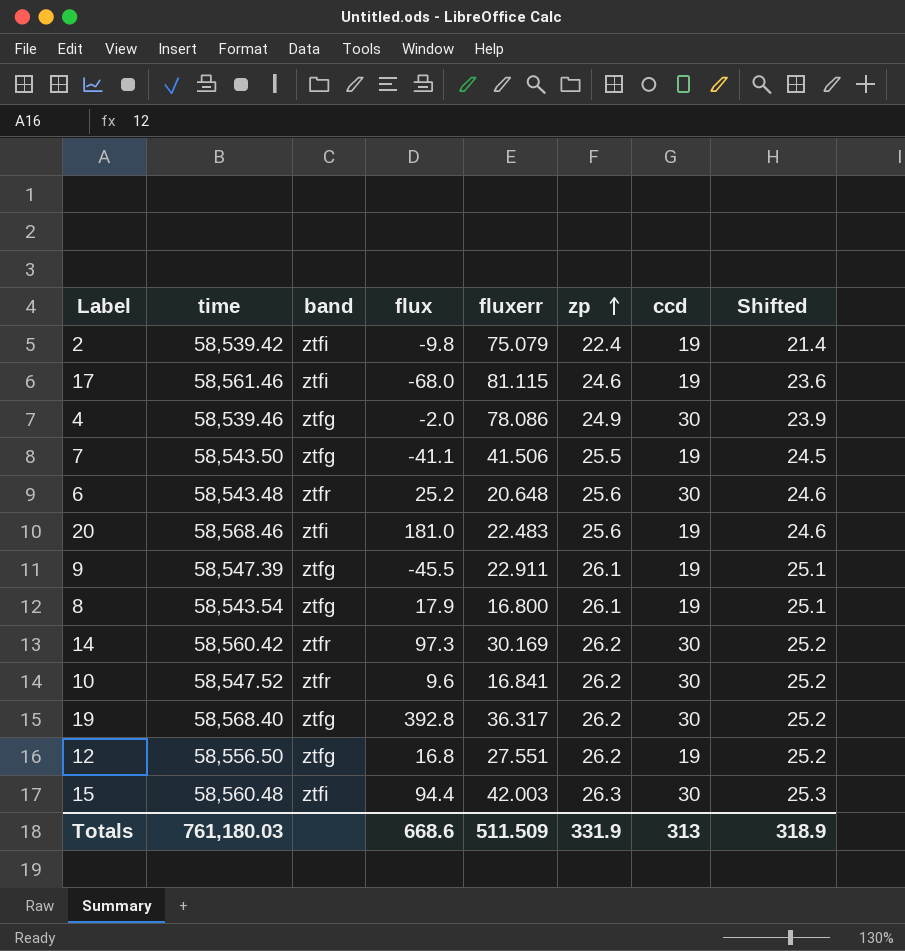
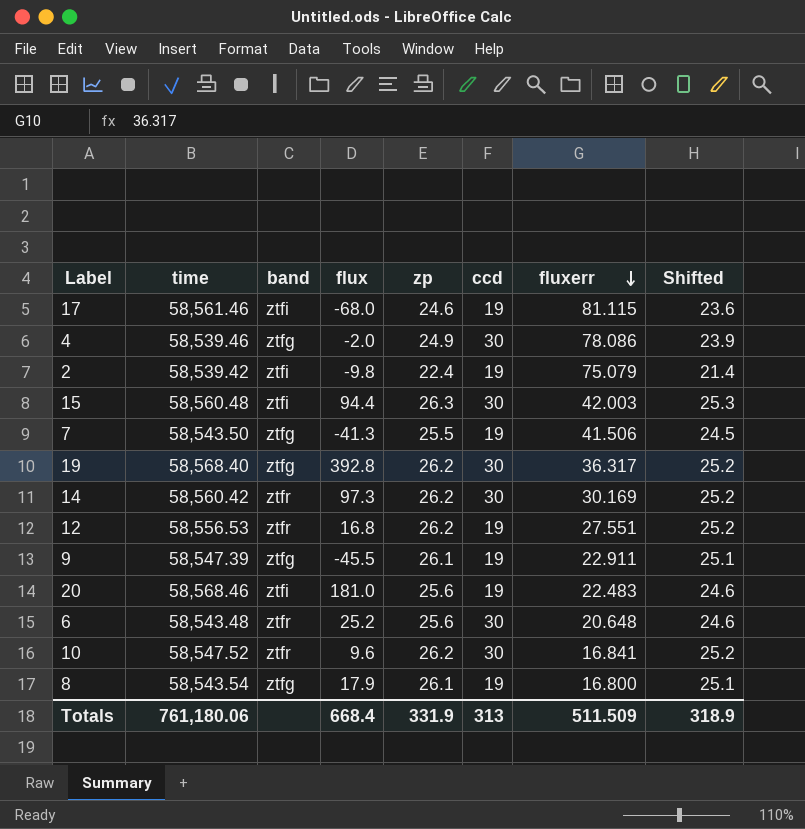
row order: zp ascending -> fluxerr descending
column fluxerr | position: 5 -> 7
7 | flux: -41.1 -> -41.3
12 | time: 58,556.50 -> 58,556.53
12 | band: ztfg -> ztfr
Totals | time: 761,180.03 -> 761,180.06
Totals | flux: 668.6 -> 668.4

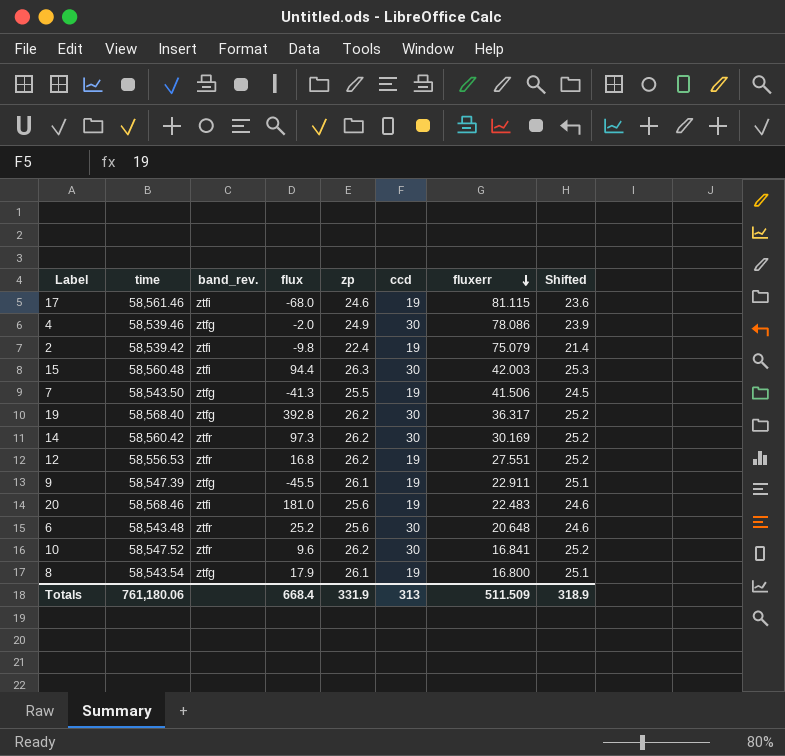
column name: band -> band_rev.

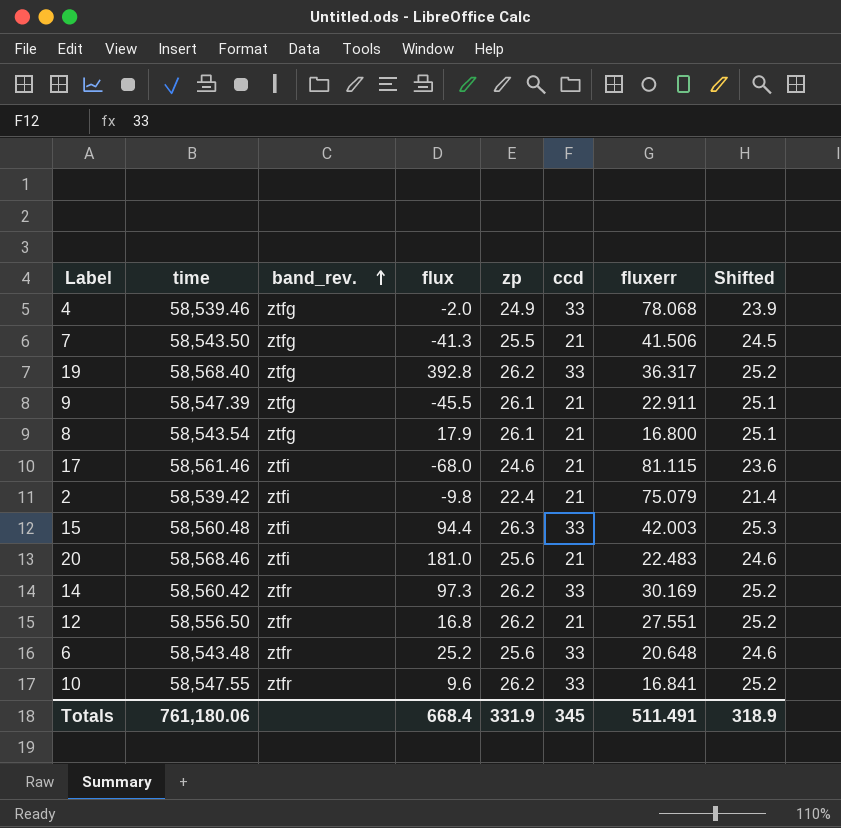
row order: fluxerr descending -> band_rev. ascending
4 | ccd: 30 -> 33
4 | fluxerr: 78.086 -> 78.068
7 | ccd: 19 -> 21
19 | ccd: 30 -> 33
9 | ccd: 19 -> 21
8 | ccd: 19 -> 21
17 | ccd: 19 -> 21
2 | ccd: 19 -> 21
15 | ccd: 30 -> 33
20 | ccd: 19 -> 21
14 | ccd: 30 -> 33
12 | time: 58,556.53 -> 58,556.50
12 | ccd: 19 -> 21
6 | ccd: 30 -> 33
10 | time: 58,547.52 -> 58,547.55
10 | ccd: 30 -> 33
Totals | ccd: 313 -> 345
Totals | fluxerr: 511.509 -> 511.491

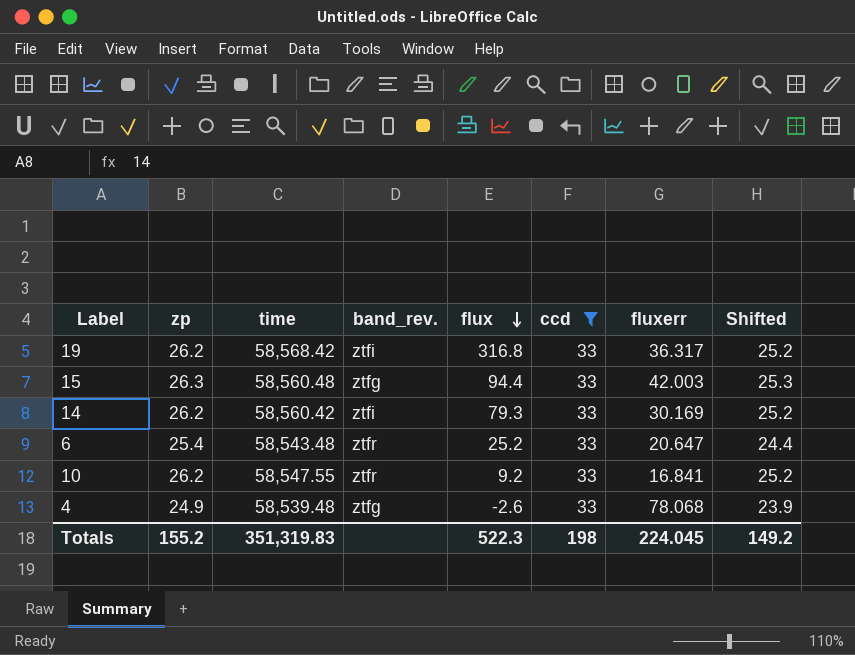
filter: none -> ccd = 33
row order: band_rev. ascending -> flux descending
column zp | position: 5 -> 2
19 | time: 58,568.40 -> 58,568.42
19 | band_rev.: ztfg -> ztfi
19 | flux: 392.8 -> 316.8
15 | band_rev.: ztfi -> ztfg
14 | band_rev.: ztfr -> ztfi
14 | flux: 97.3 -> 79.3
6 | zp: 25.6 -> 25.4
6 | fluxerr: 20.648 -> 20.647
6 | Shifted: 24.6 -> 24.4
10 | flux: 9.6 -> 9.2
4 | time: 58,539.46 -> 58,539.48
4 | flux: -2.0 -> -2.6
Totals | zp: 331.9 -> 155.2
Totals | time: 761,180.06 -> 351,319.83
Totals | flux: 668.4 -> 522.3
Totals | ccd: 345 -> 198
Totals | fluxerr: 511.491 -> 224.045
Totals | Shifted: 318.9 -> 149.2

